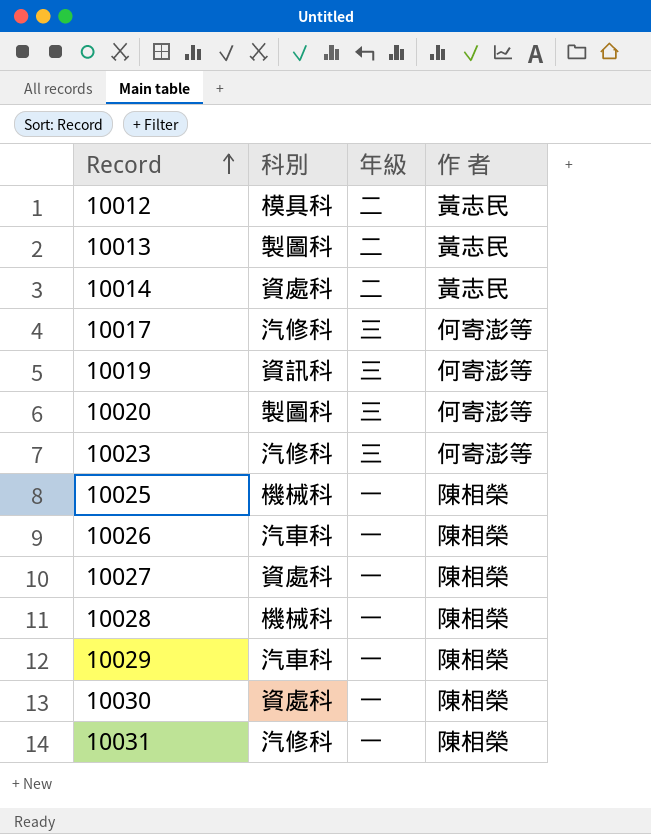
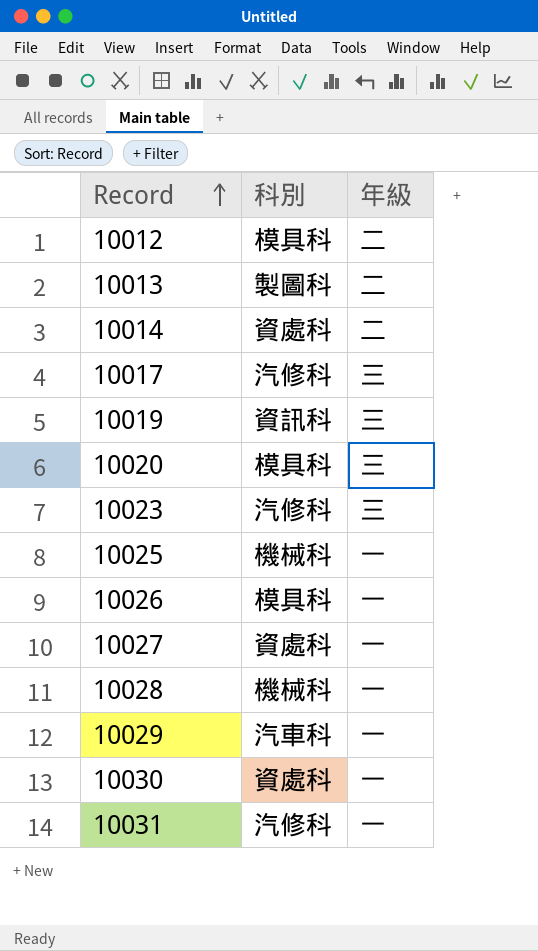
column 作 者 | position: 4 -> none
10020 | 科別: 製圖科 -> 模具科
10026 | 科別: 汽車科 -> 模具科

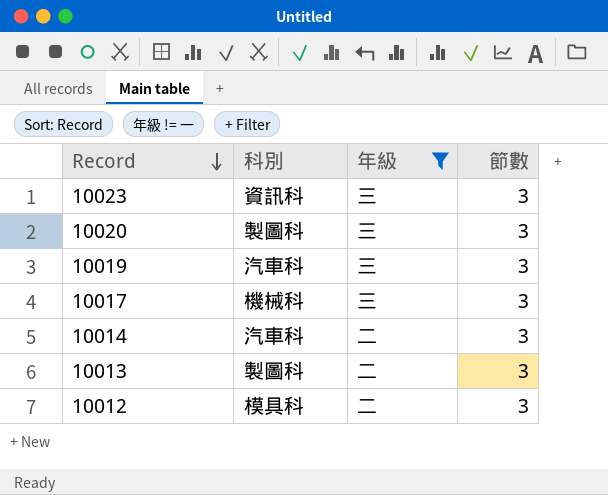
filter: none -> 年級 != 一
row order: Record ascending -> Record descending
column 節數 | position: none -> 4
10023 | 科別: 汽修科 -> 資訊科
10020 | 科別: 模具科 -> 製圖科
10019 | 科別: 資訊科 -> 汽車科
10017 | 科別: 汽修科 -> 機械科
10014 | 科別: 資處科 -> 汽車科

